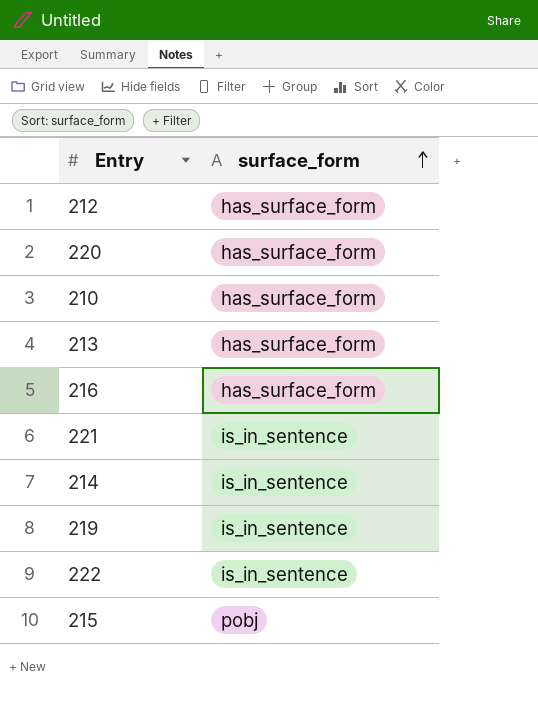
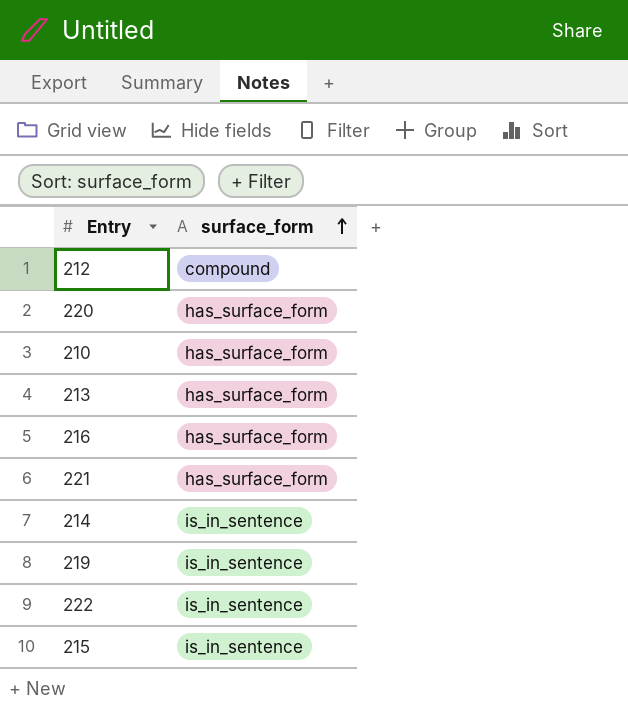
212 | surface_form: has_surface_form -> compound
221 | surface_form: is_in_sentence -> has_surface_form
215 | surface_form: pobj -> is_in_sentence

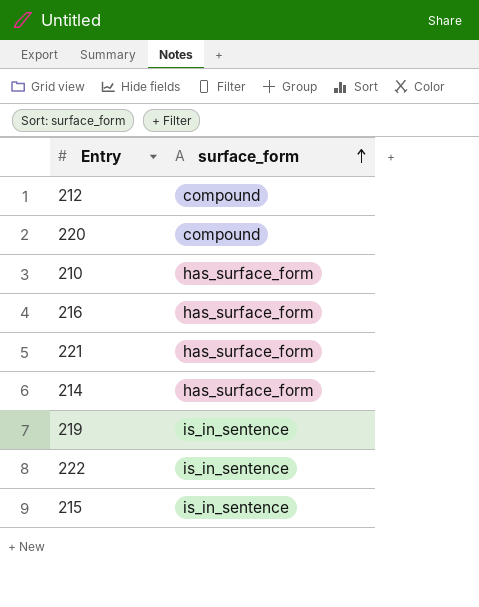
row 213: has_surface_form -> none
220 | surface_form: has_surface_form -> compound
214 | surface_form: is_in_sentence -> has_surface_form

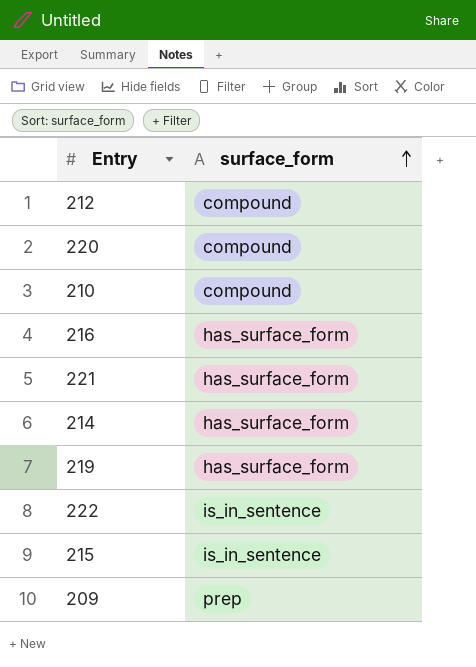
210 | surface_form: has_surface_form -> compound
219 | surface_form: is_in_sentence -> has_surface_form
row 209: none -> prep

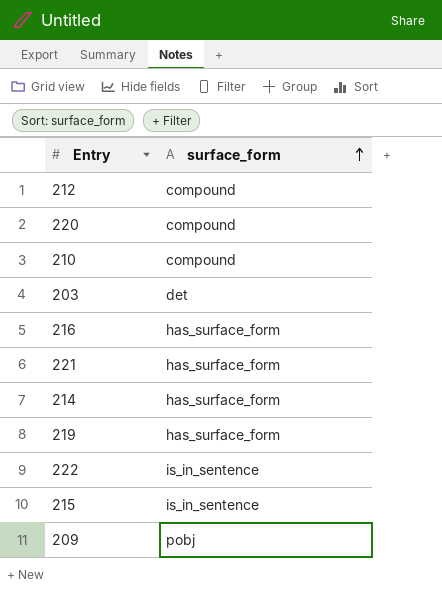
row 203: none -> det
209 | surface_form: prep -> pobj

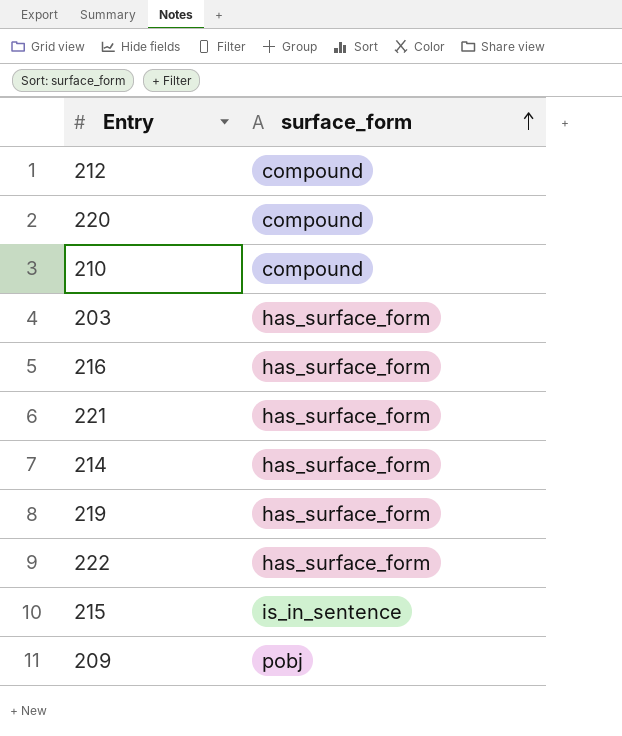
203 | surface_form: det -> has_surface_form
222 | surface_form: is_in_sentence -> has_surface_form

